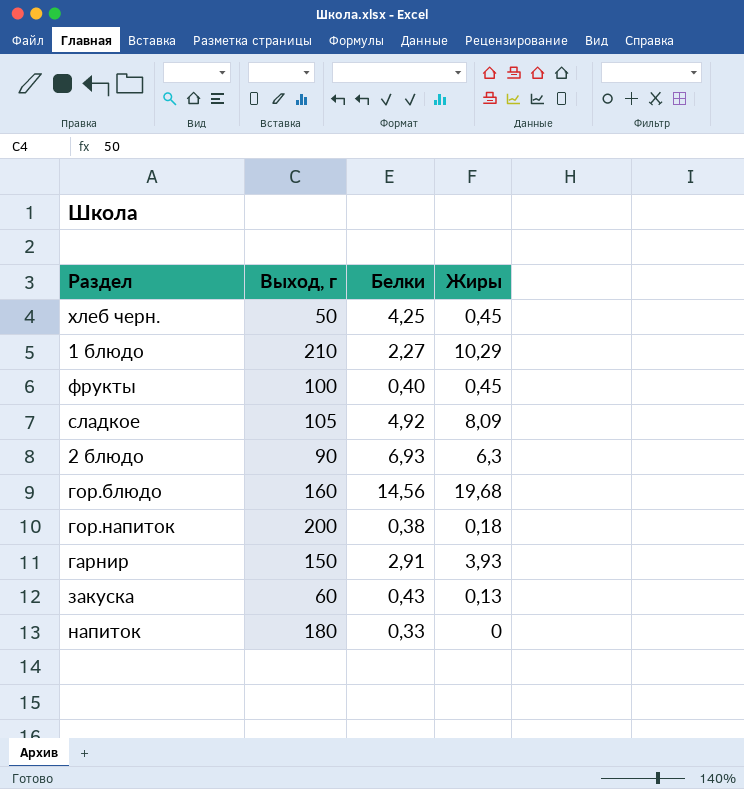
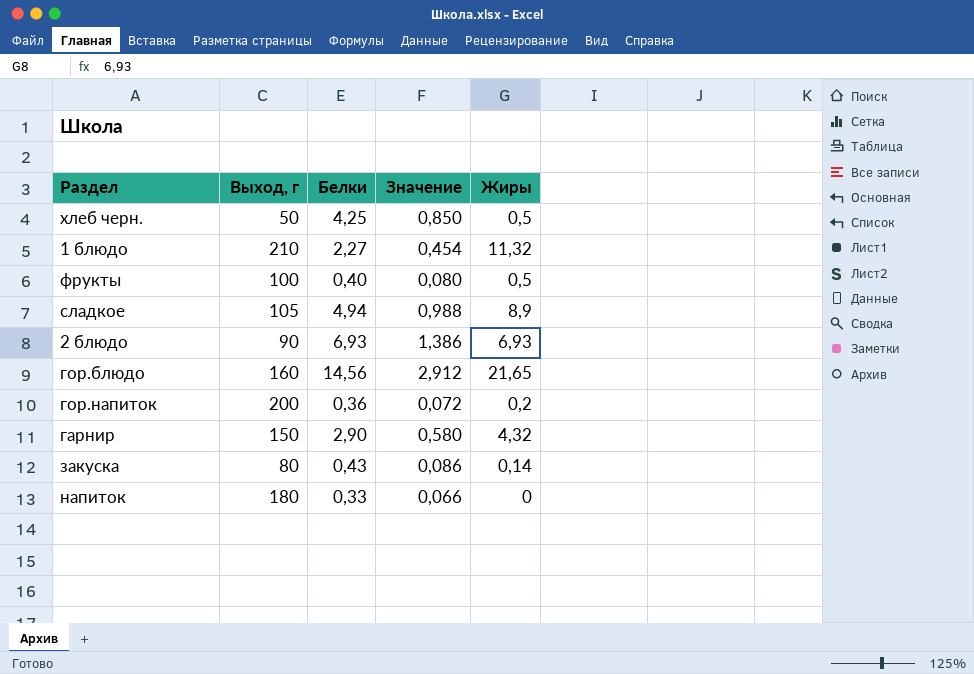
column Значение | formula: none -> [Белки] * 0,2
хлеб черн. | Жиры: 0,45 -> 0,5
1 блюдо | Жиры: 10,29 -> 11,32
фрукты | Жиры: 0,45 -> 0,5
сладкое | Белки: 4,92 -> 4,94
сладкое | Жиры: 8,09 -> 8,9
2 блюдо | Жиры: 6,3 -> 6,93
гор.блюдо | Жиры: 19,68 -> 21,65
гор.напиток | Белки: 0,38 -> 0,36
гор.напиток | Жиры: 0,18 -> 0,2
гарнир | Белки: 2,91 -> 2,90
гарнир | Жиры: 3,93 -> 4,32
закуска | Выход, г: 60 -> 80
закуска | Жиры: 0,13 -> 0,14

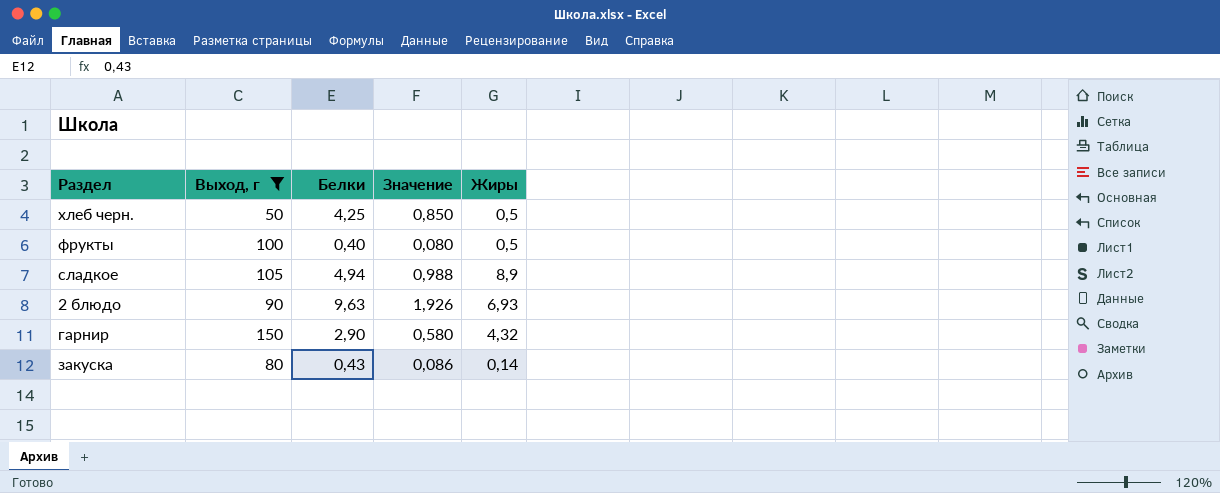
filter: none -> Выход, г <= 150
2 блюдо | Белки: 6,93 -> 9,63
2 блюдо | Значение: 1,386 -> 1,926

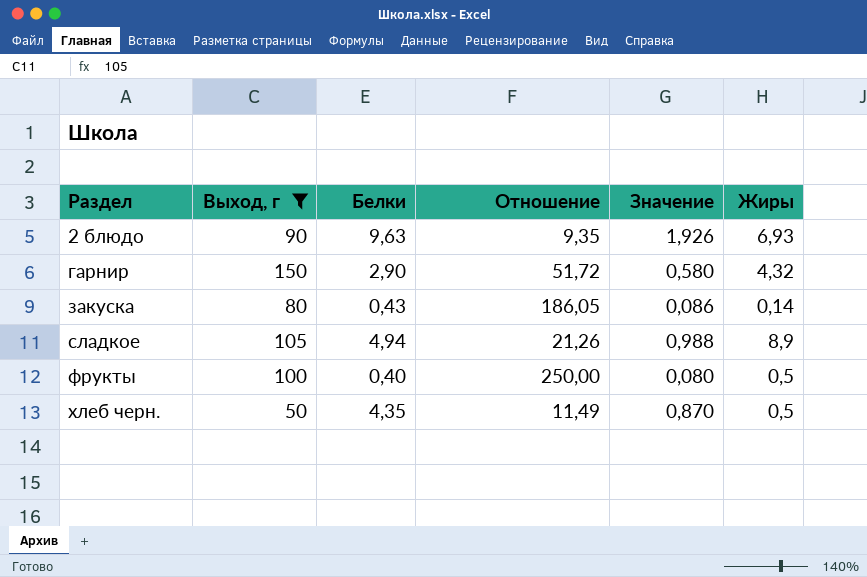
row order: none -> Раздел ascending
column Отношение | formula: none -> [Выход, г] / [Белки]
хлеб черн. | Белки: 4,25 -> 4,35
хлеб черн. | Значение: 0,850 -> 0,870

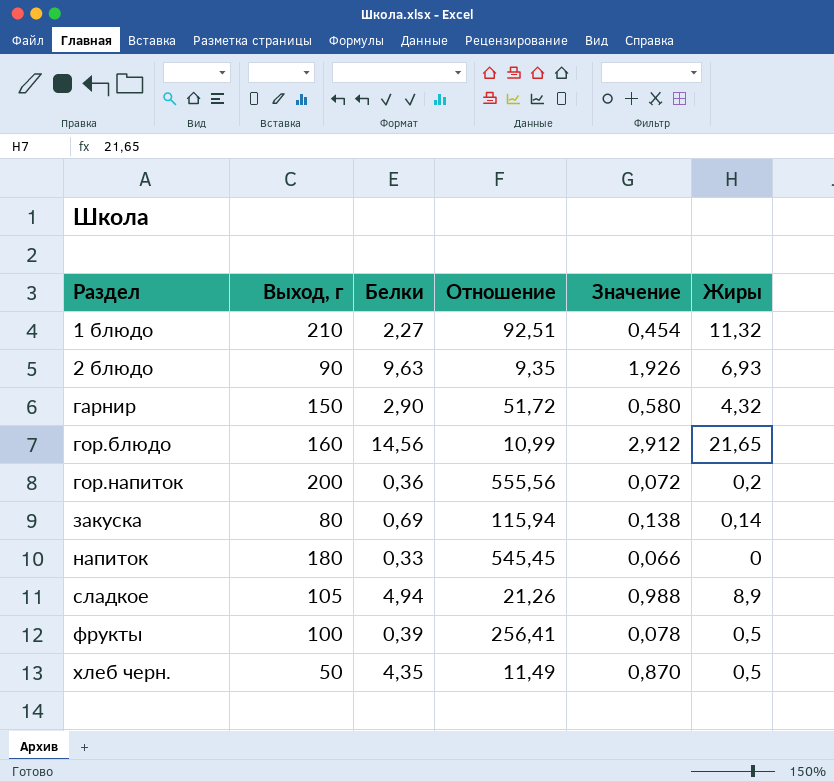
filter: Выход, г <= 150 -> none
закуска | Белки: 0,43 -> 0,69
закуска | Отношение: 186,05 -> 115,94
закуска | Значение: 0,086 -> 0,138
фрукты | Белки: 0,40 -> 0,39
фрукты | Отношение: 250,00 -> 256,41
фрукты | Значение: 0,080 -> 0,078

